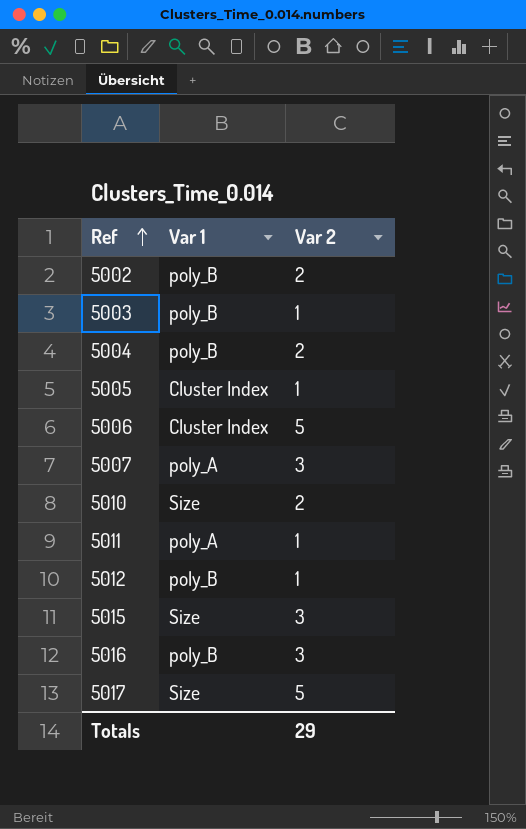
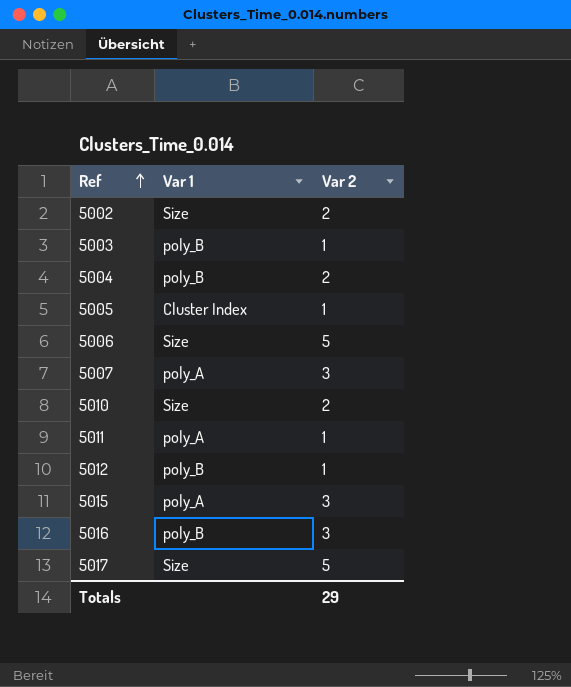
5002 | Var 1: poly_B -> Size
5006 | Var 1: Cluster Index -> Size
5015 | Var 1: Size -> poly_A

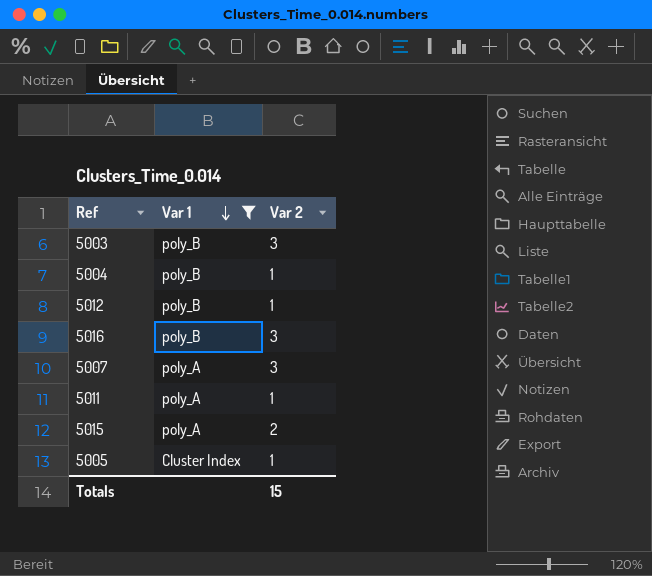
filter: none -> Var 1 != Size
row order: Ref ascending -> Var 1 descending
5003 | Var 2: 1 -> 3
5004 | Var 2: 2 -> 1
5015 | Var 2: 3 -> 2
Totals | Var 2: 29 -> 15

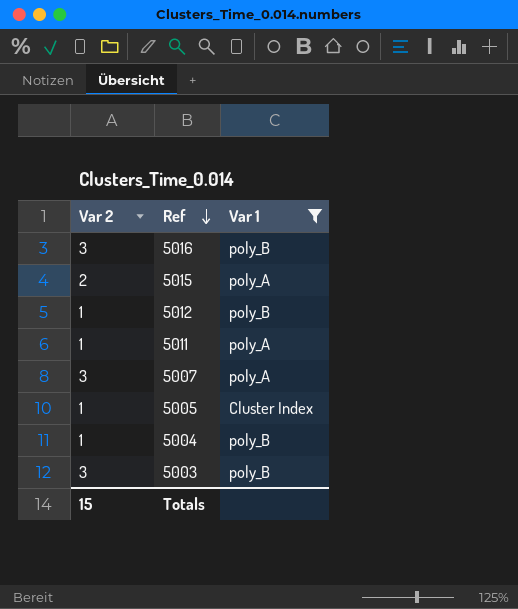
row order: Var 1 descending -> Ref descending
column Var 2 | position: 3 -> 1

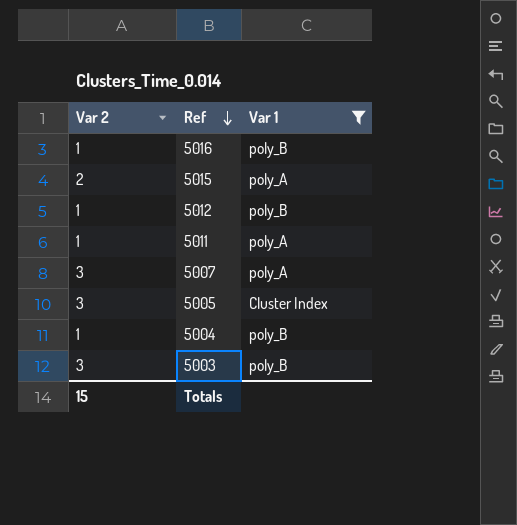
5016 | Var 2: 3 -> 1
5005 | Var 2: 1 -> 3

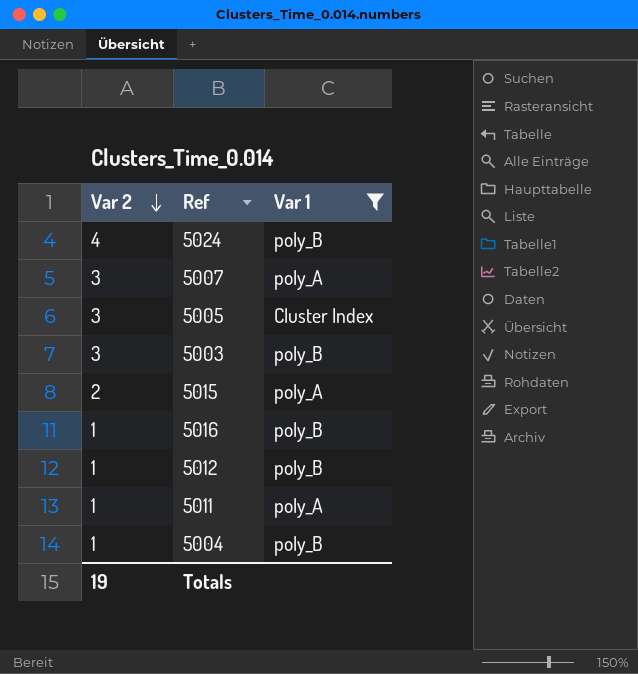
row order: Ref descending -> Var 2 descending
row 5024: none -> 4 | poly_B
Totals | Var 2: 15 -> 19

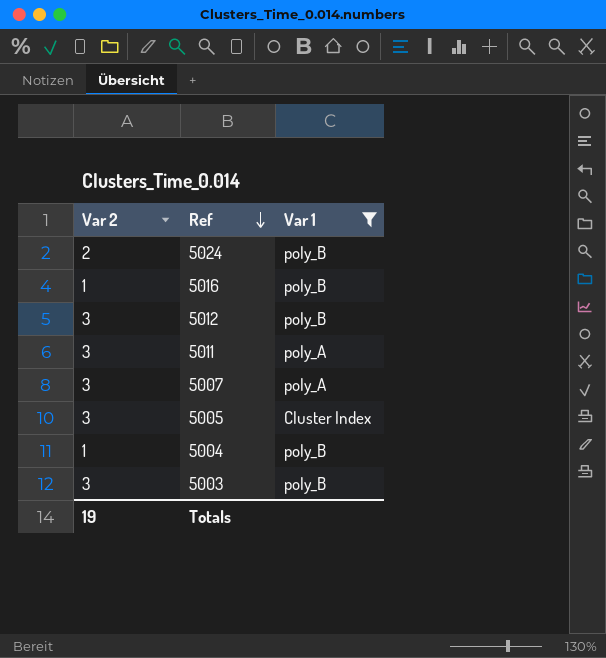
row order: Var 2 descending -> Ref descending
row 5015: 2 | poly_A -> none
5024 | Var 2: 4 -> 2
5012 | Var 2: 1 -> 3
5011 | Var 2: 1 -> 3

